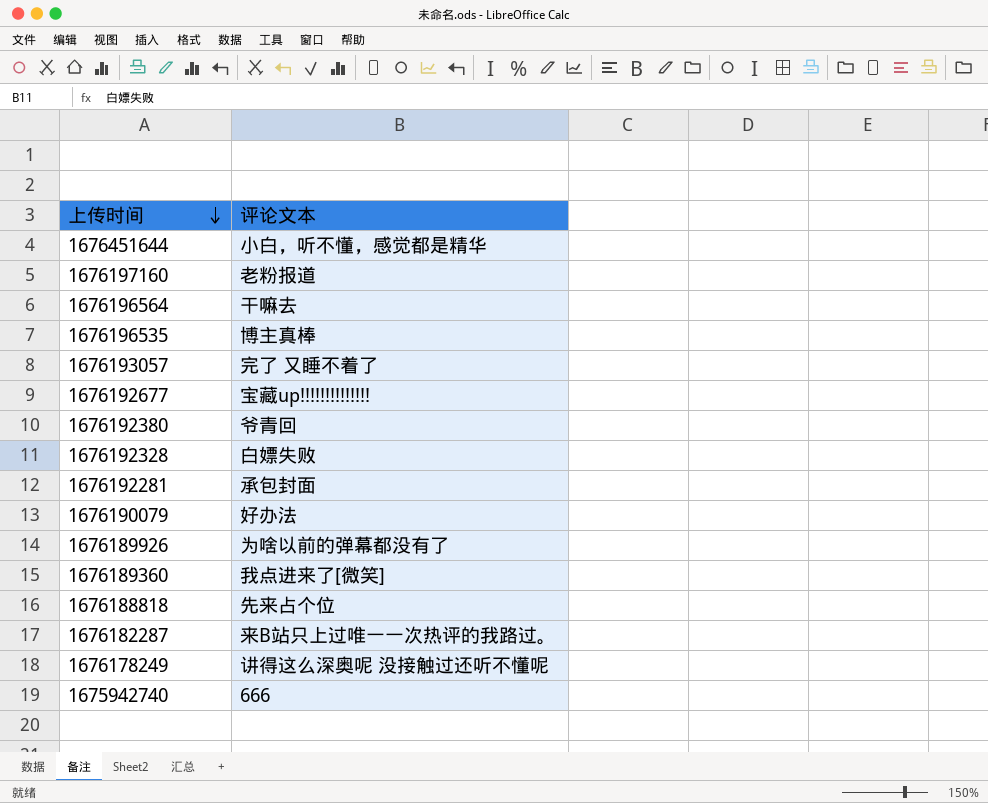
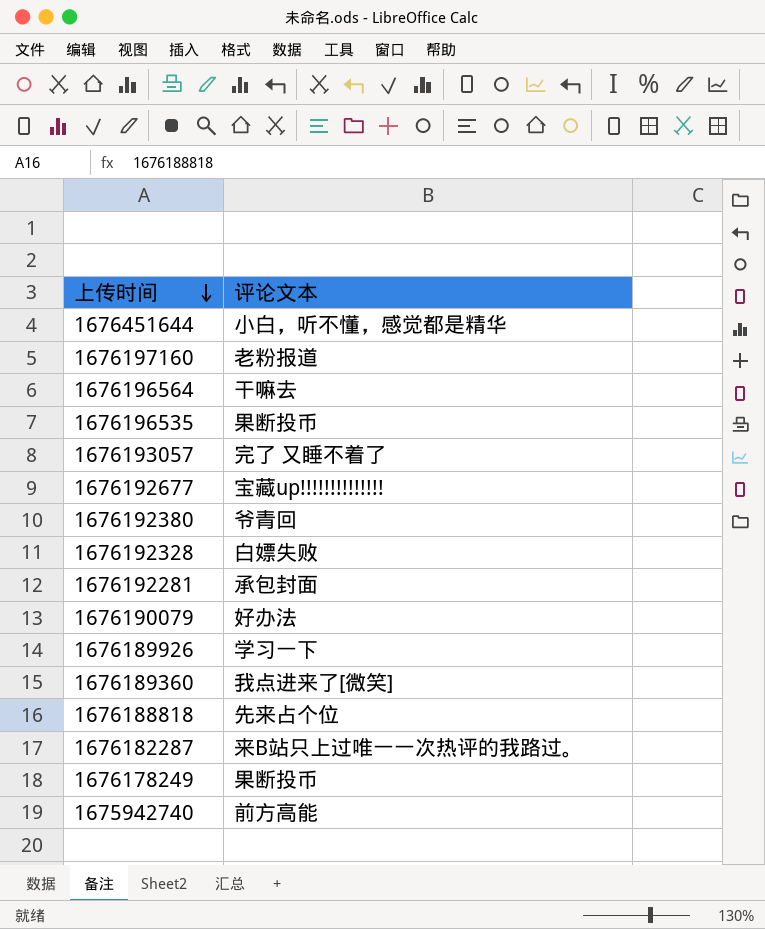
1676196535 | 评论文本: 博主真棒 -> 果断投币
1676189926 | 评论文本: 为啥以前的弹幕都没有了 -> 学习一下
1676178249 | 评论文本: 讲得这么深奥呢 没接触过还听不懂呢 -> 果断投币
1675942740 | 评论文本: 666 -> 前方高能

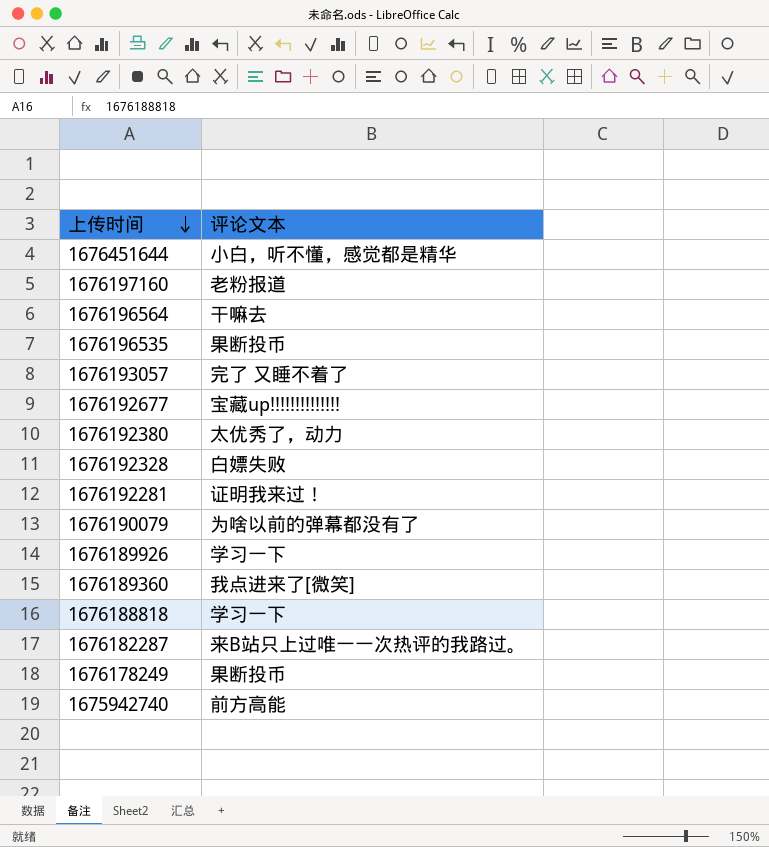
1676192380 | 评论文本: 爷青回 -> 太优秀了，动力
1676192281 | 评论文本: 承包封面 -> 证明我来过！
1676190079 | 评论文本: 好办法 -> 为啥以前的弹幕都没有了
1676188818 | 评论文本: 先来占个位 -> 学习一下

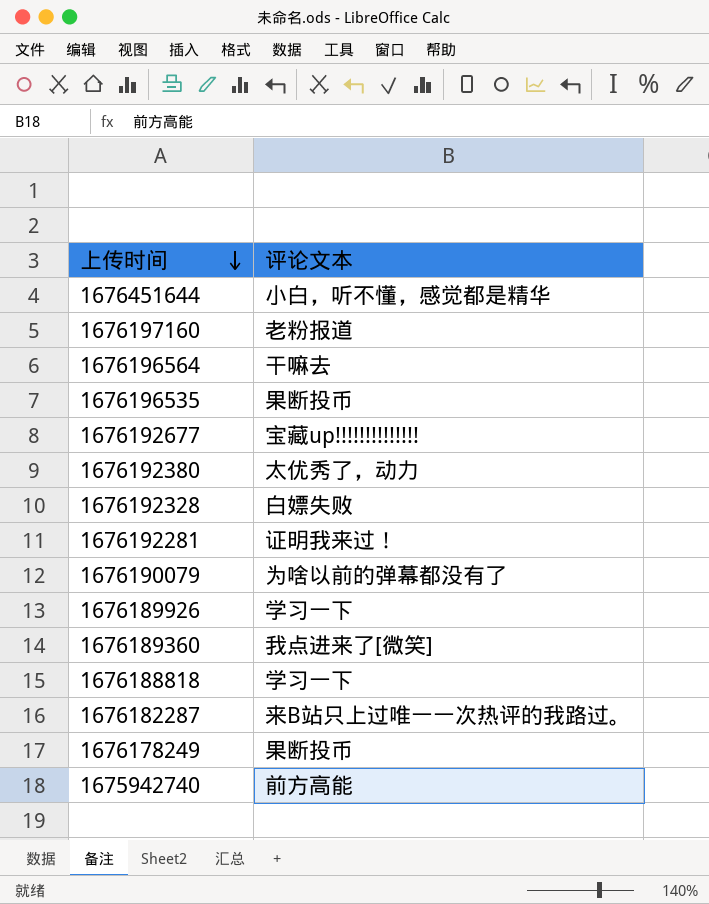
row 1676193057: 完了 又睡不着了 -> none

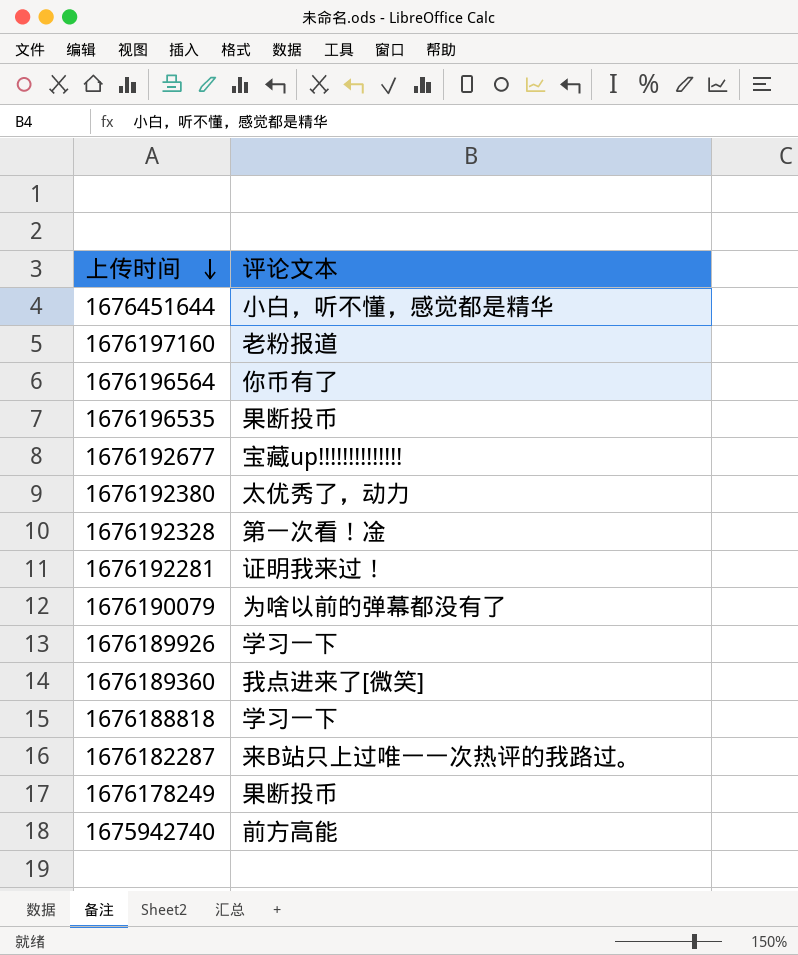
1676196564 | 评论文本: 干嘛去 -> 你币有了
1676192328 | 评论文本: 白嫖失败 -> 第一次看！凎

